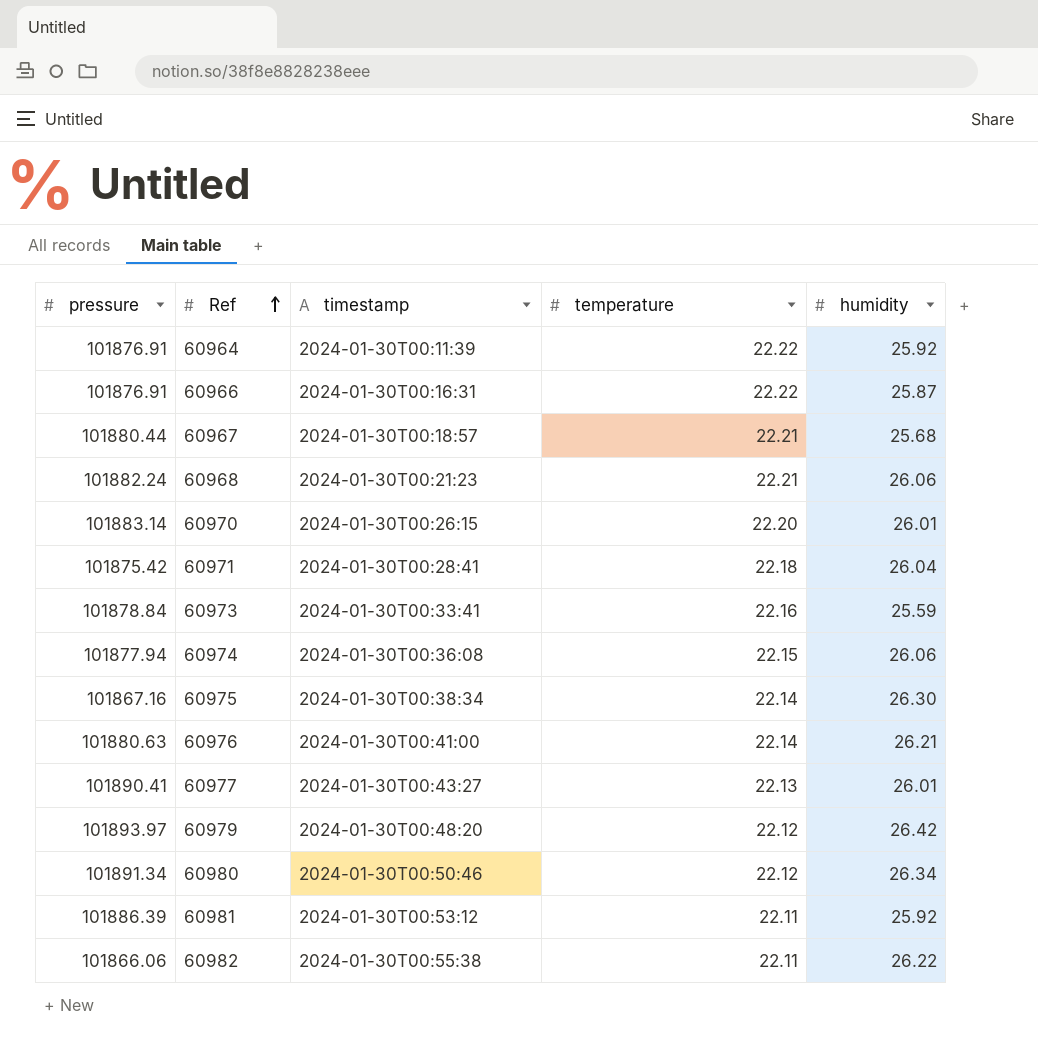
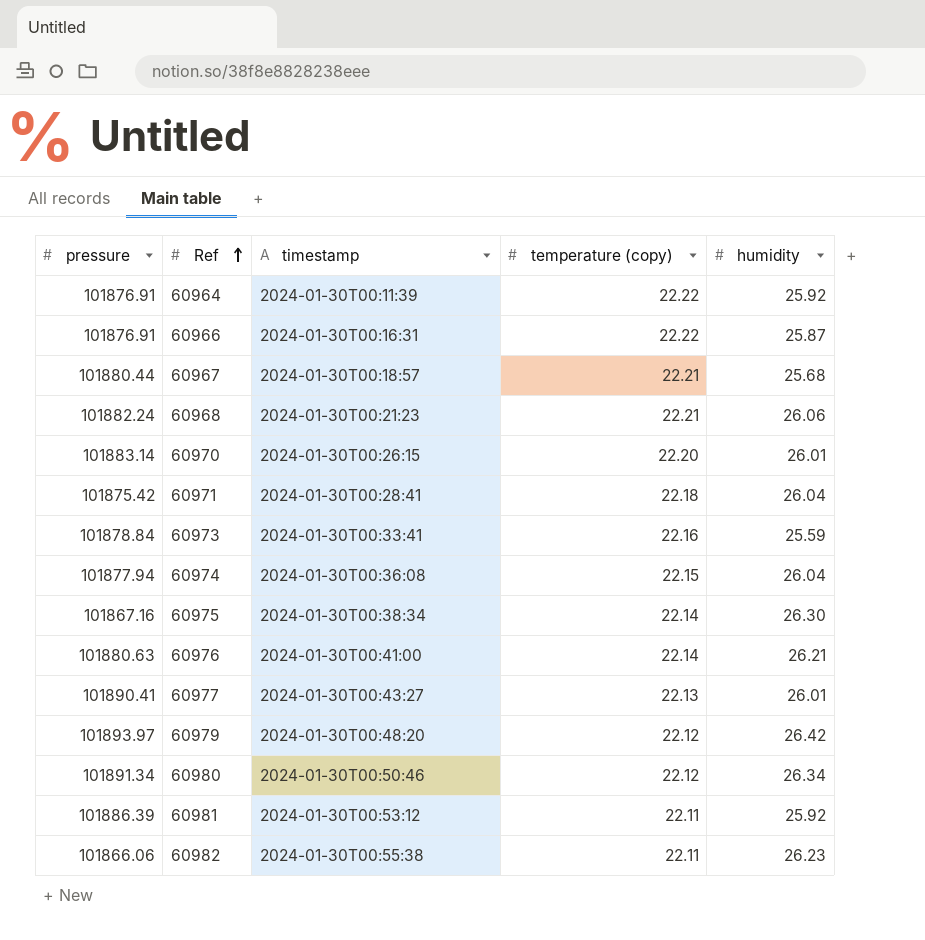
column name: temperature -> temperature (copy)
60974 | humidity: 26.06 -> 26.04
60982 | humidity: 26.22 -> 26.23

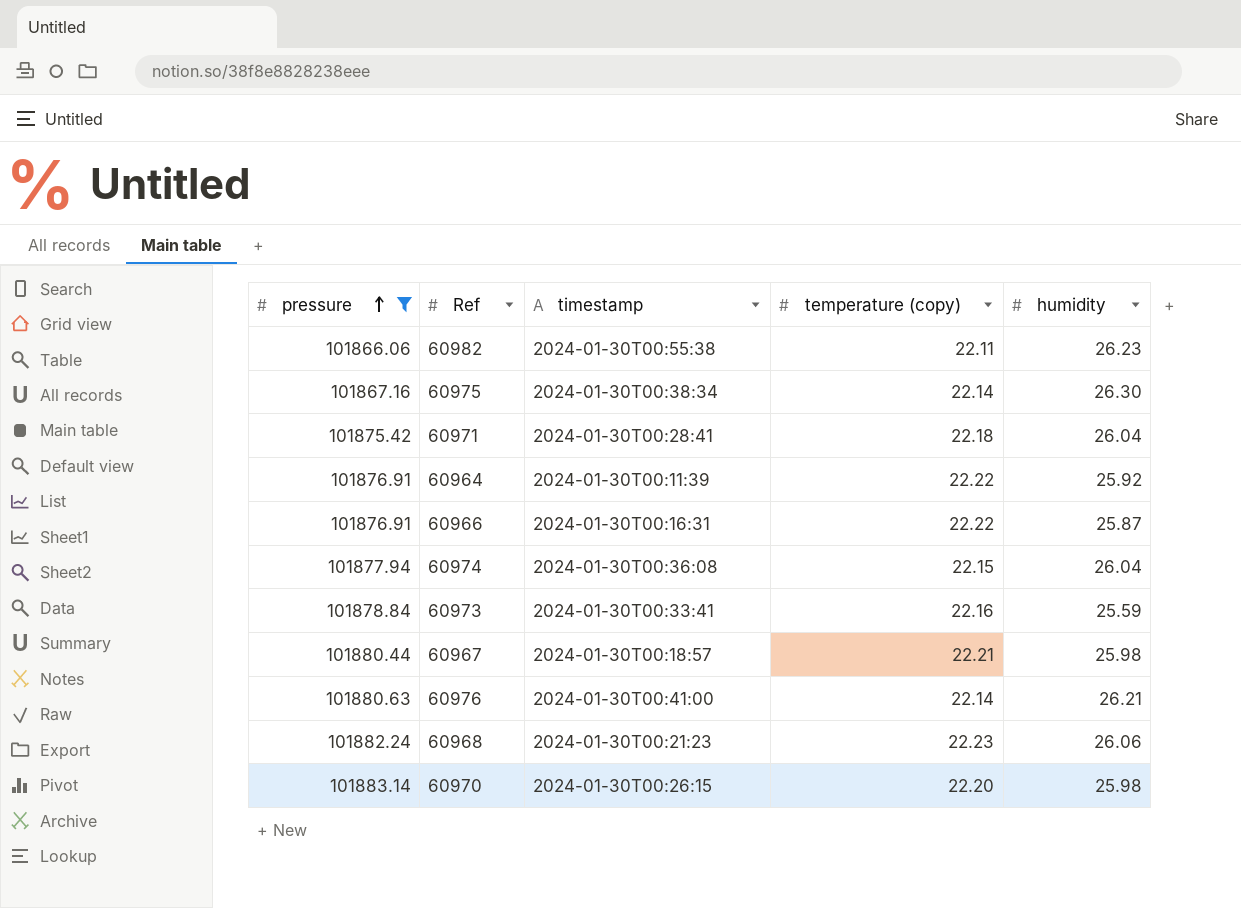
filter: none -> pressure <= 101883.14
row order: Ref ascending -> pressure ascending
60967 | humidity: 25.68 -> 25.98
60968 | temperature (copy): 22.21 -> 22.23
60970 | humidity: 26.01 -> 25.98

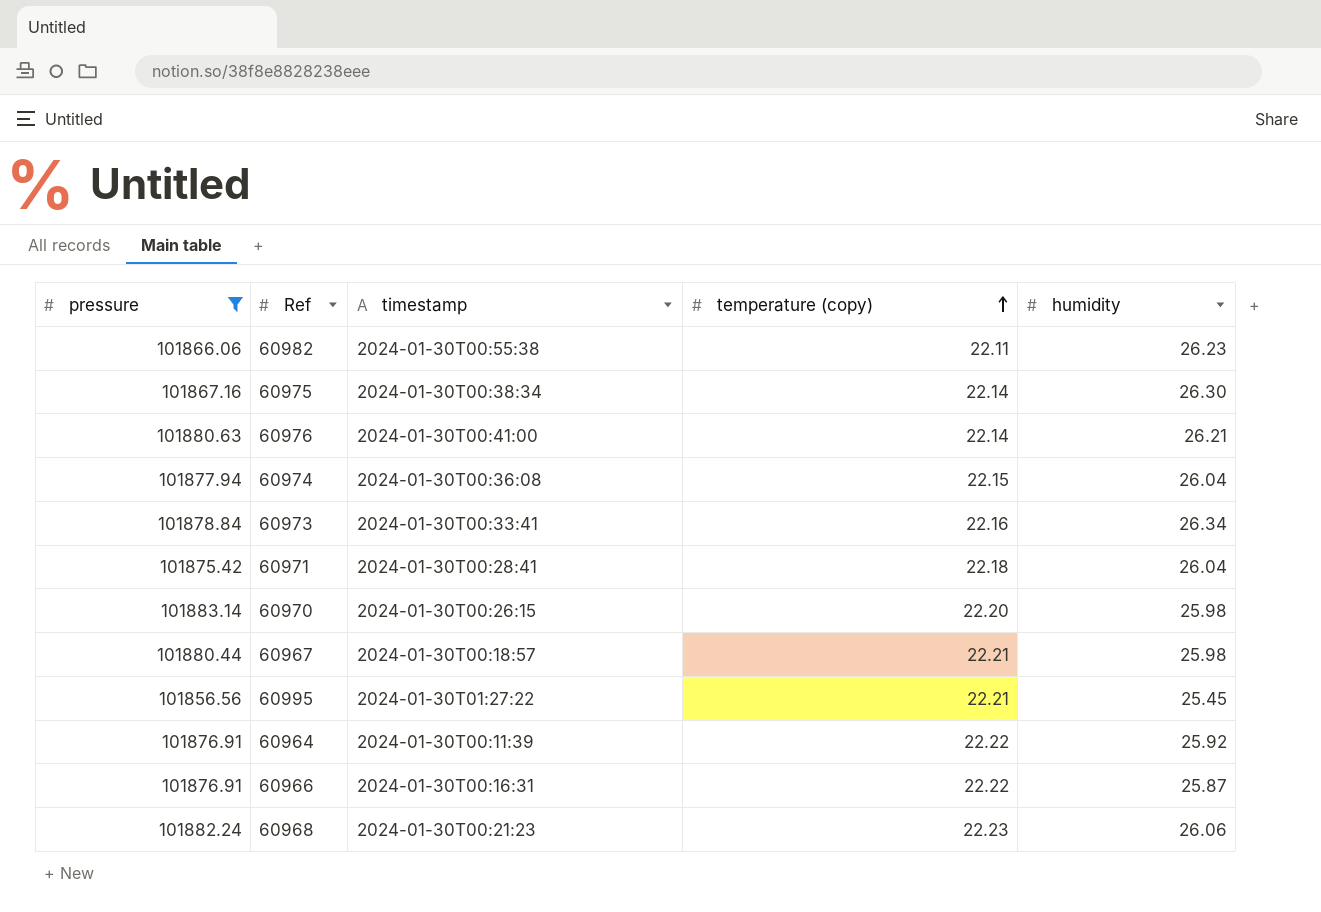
row order: pressure ascending -> temperature (copy) ascending
60973 | humidity: 25.59 -> 26.34
row 60995: none -> 101856.56 | 2024-01-30T01:27:22 | 22.21 | 25.45

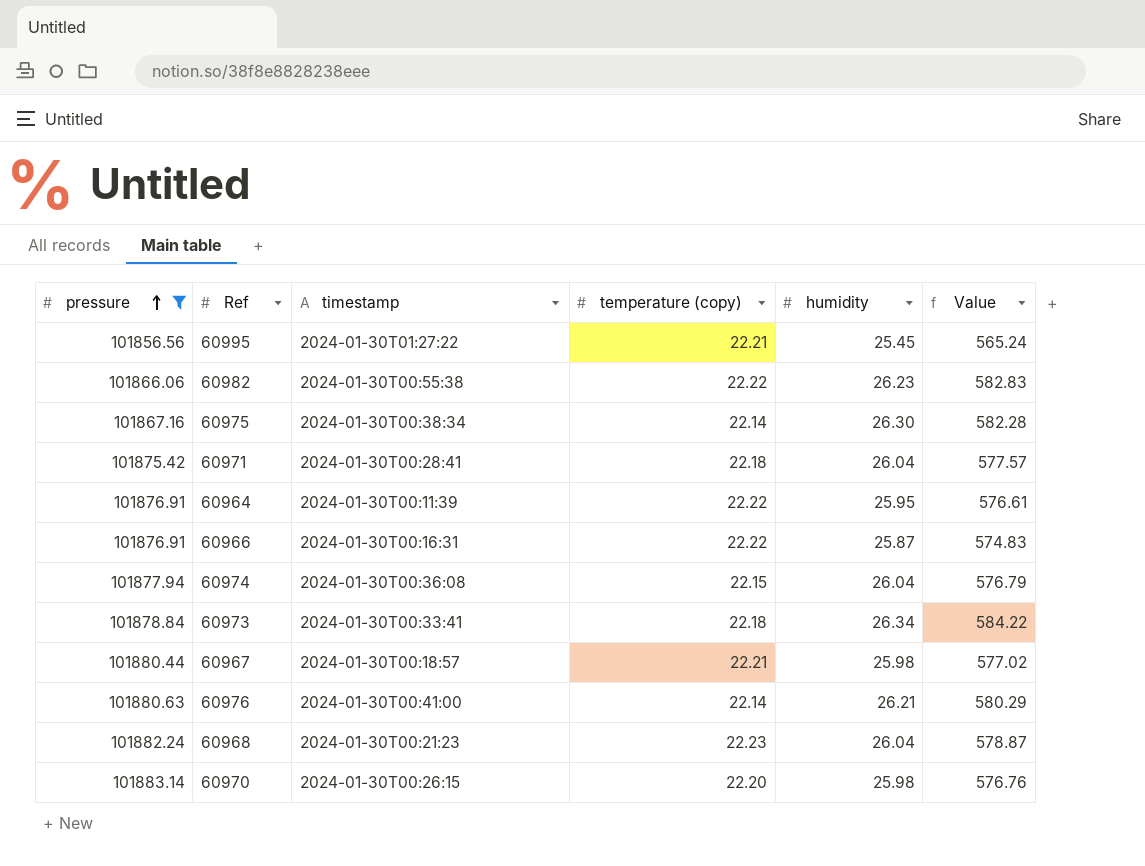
row order: temperature (copy) ascending -> pressure ascending
column Value | formula: none -> [temperature (copy)] * [humidity]
60982 | temperature (copy): 22.11 -> 22.22
60964 | humidity: 25.92 -> 25.95
60973 | temperature (copy): 22.16 -> 22.18
60968 | humidity: 26.06 -> 26.04

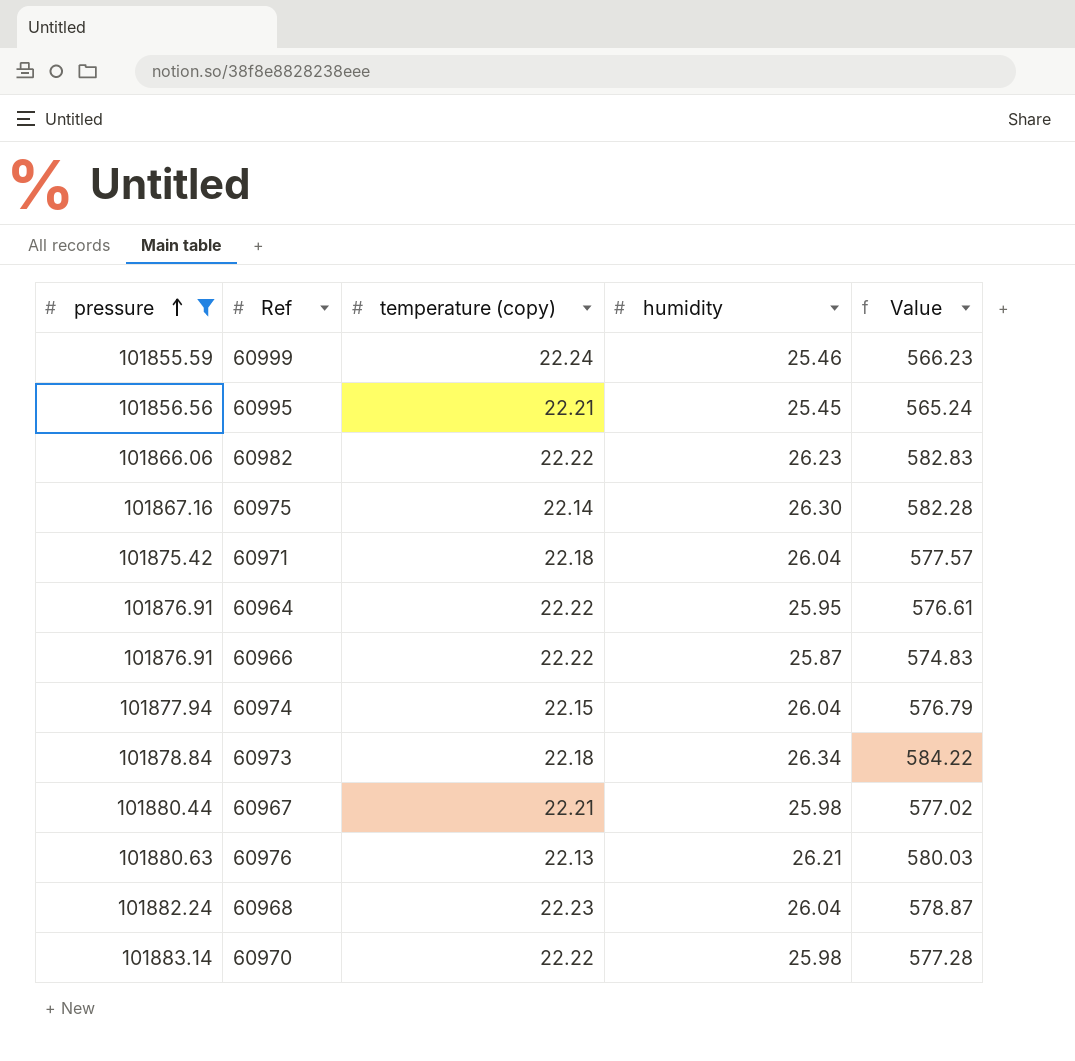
column timestamp | position: 3 -> none
row 60999: none -> 101855.59 | 22.24 | 25.46 | 566.23
60976 | temperature (copy): 22.14 -> 22.13
60976 | Value: 580.29 -> 580.03
60970 | temperature (copy): 22.20 -> 22.22
60970 | Value: 576.76 -> 577.28

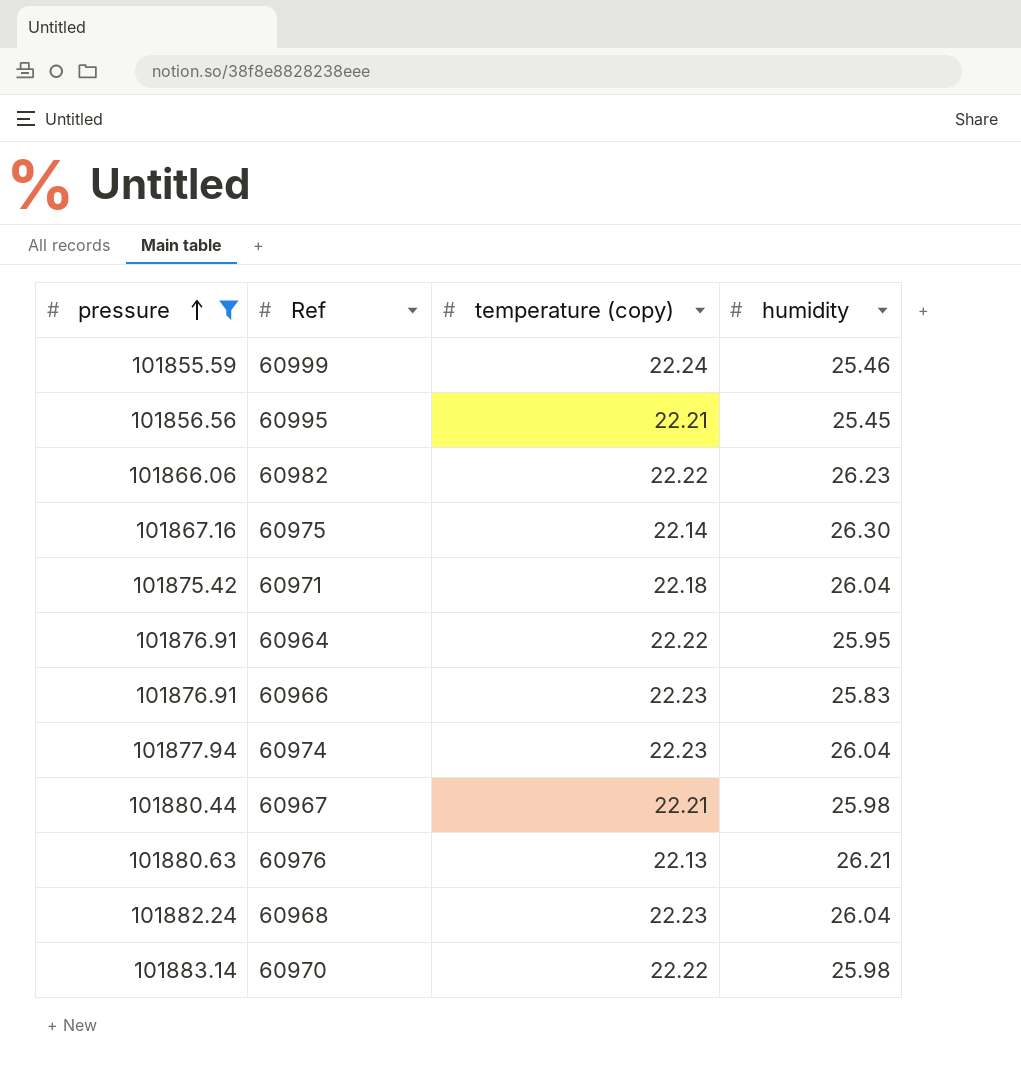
column Value | formula: [temperature (copy)] * [humidity] -> none
row 60973: 101878.84 | 22.18 | 26.34 | 584.22 -> none
60966 | temperature (copy): 22.22 -> 22.23
60966 | humidity: 25.87 -> 25.83
60974 | temperature (copy): 22.15 -> 22.23

